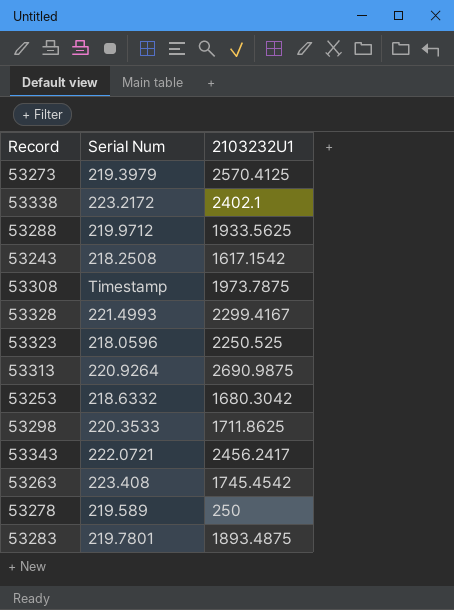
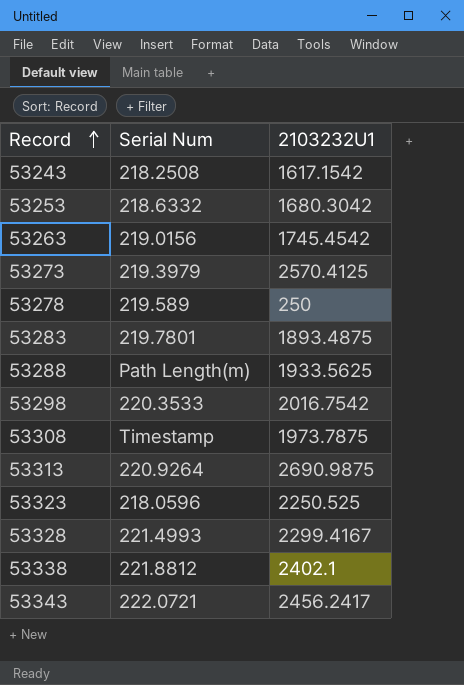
row order: none -> Record ascending
53263 | Serial Num: 223.408 -> 219.0156
53288 | Serial Num: 219.9712 -> Path Length(m)
53298 | 2103232U1: 1711.8625 -> 2016.7542
53338 | Serial Num: 223.2172 -> 221.8812

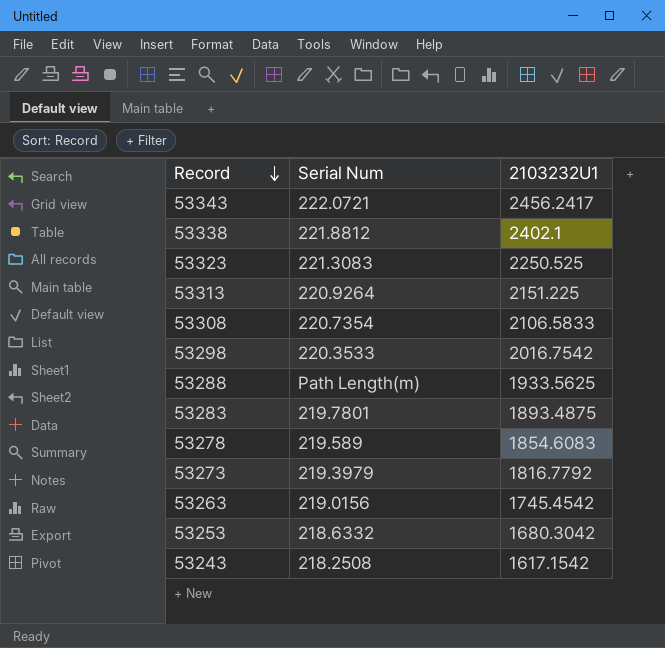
row order: Record ascending -> Record descending
row 53328: 221.4993 | 2299.4167 -> none
53323 | Serial Num: 218.0596 -> 221.3083
53313 | 2103232U1: 2690.9875 -> 2151.225
53308 | Serial Num: Timestamp -> 220.7354
53308 | 2103232U1: 1973.7875 -> 2106.5833
53278 | 2103232U1: 250 -> 1854.6083
53273 | 2103232U1: 2570.4125 -> 1816.7792

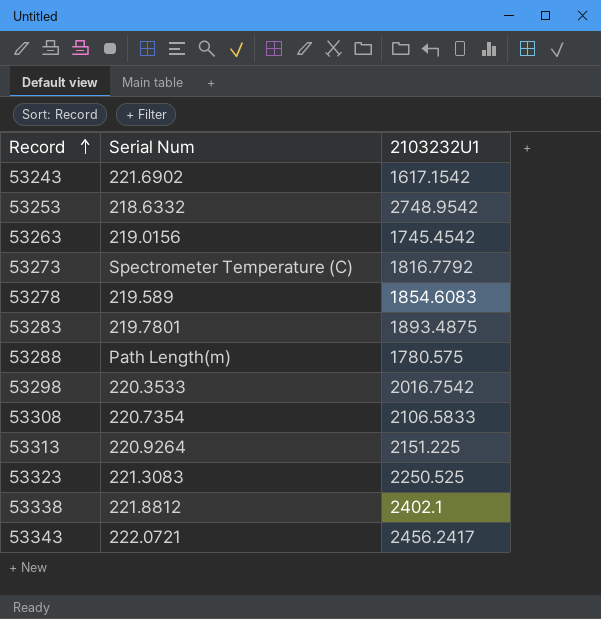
row order: Record descending -> Record ascending
53243 | Serial Num: 218.2508 -> 221.6902
53253 | 2103232U1: 1680.3042 -> 2748.9542
53273 | Serial Num: 219.3979 -> Spectrometer Temperature (C)
53288 | 2103232U1: 1933.5625 -> 1780.575

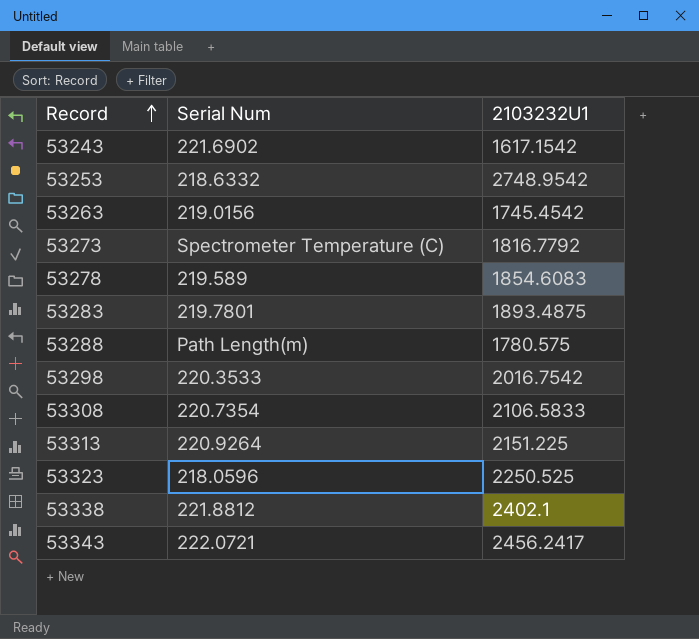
53323 | Serial Num: 221.3083 -> 218.0596

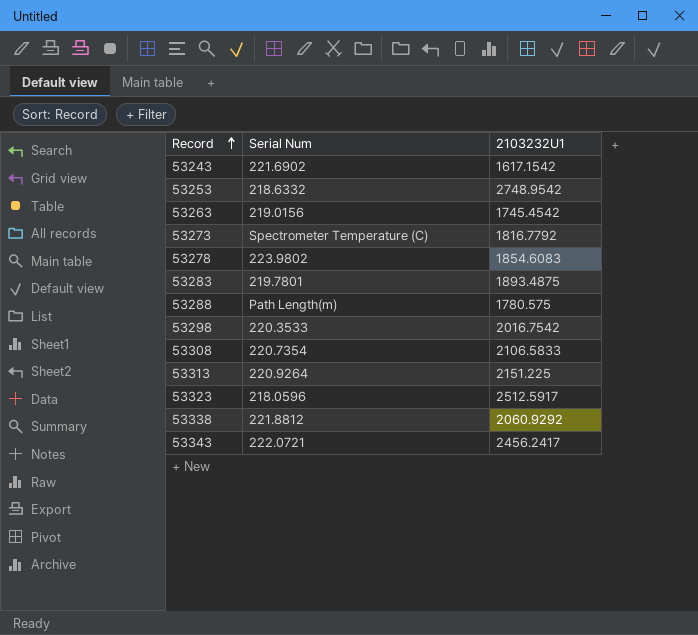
53278 | Serial Num: 219.589 -> 223.9802
53323 | 2103232U1: 2250.525 -> 2512.5917
53338 | 2103232U1: 2402.1 -> 2060.9292

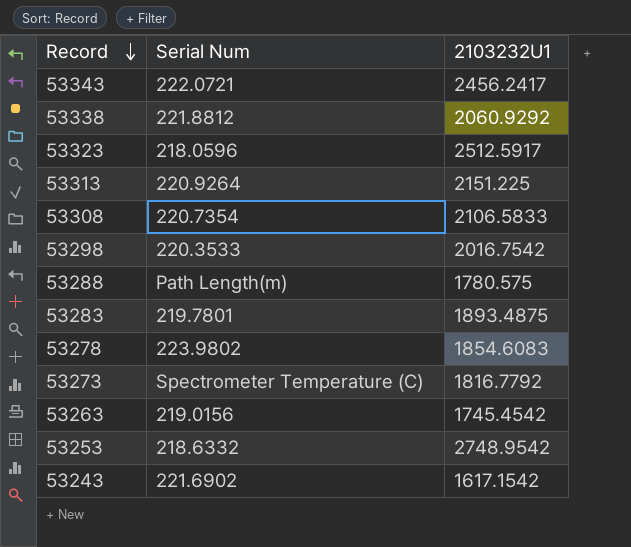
row order: Record ascending -> Record descending

